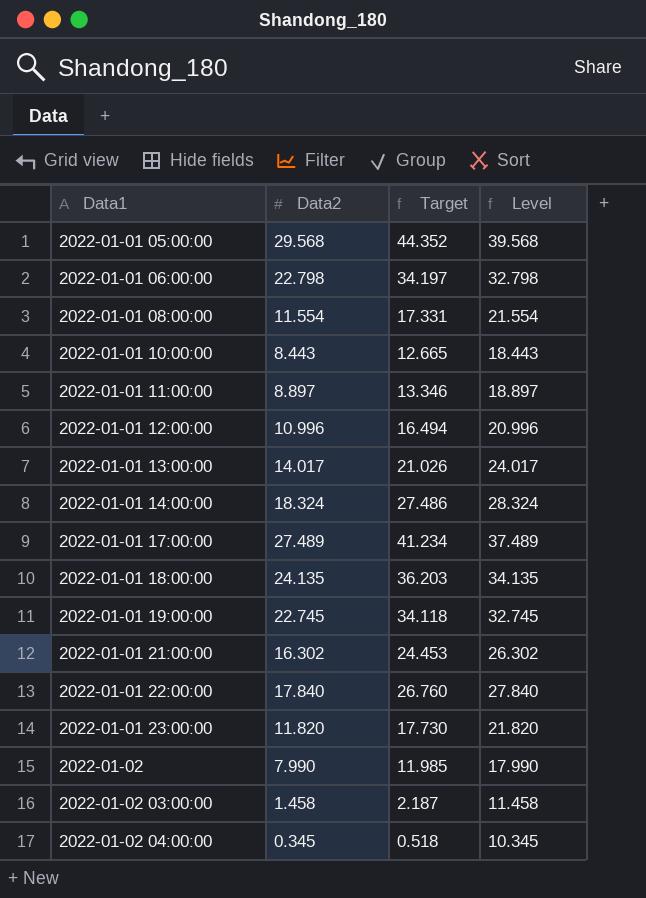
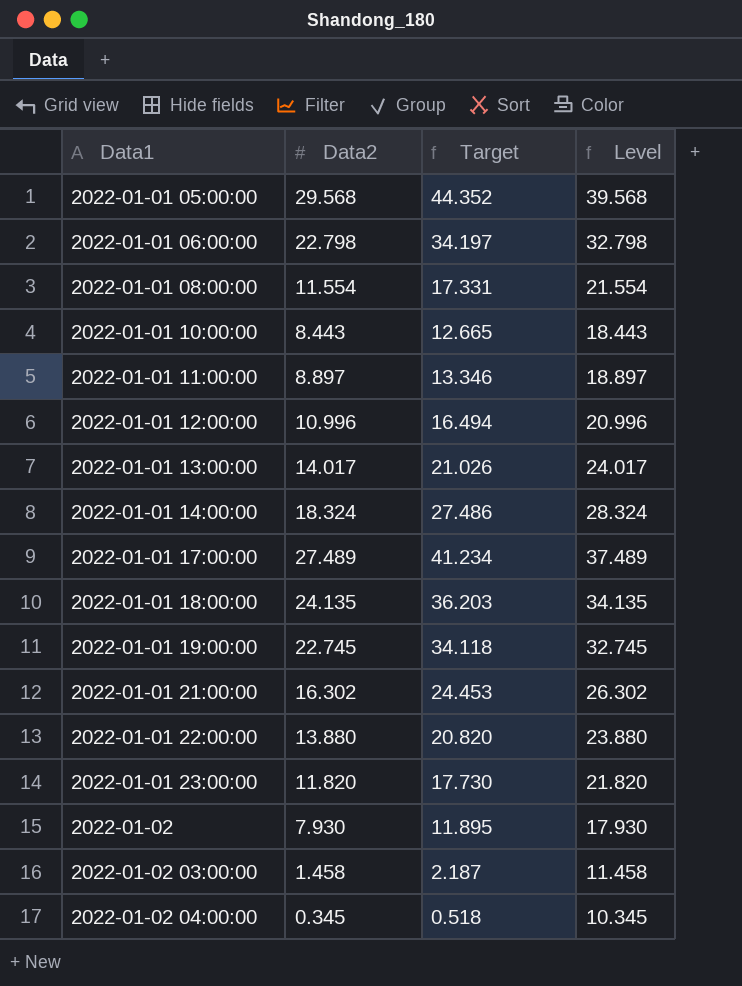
2022-01-01 22:00:00 | Data2: 17.840 -> 13.880
2022-01-01 22:00:00 | Target: 26.760 -> 20.820
2022-01-01 22:00:00 | Level: 27.840 -> 23.880
2022-01-02 | Data2: 7.990 -> 7.930
2022-01-02 | Target: 11.985 -> 11.895
2022-01-02 | Level: 17.990 -> 17.930

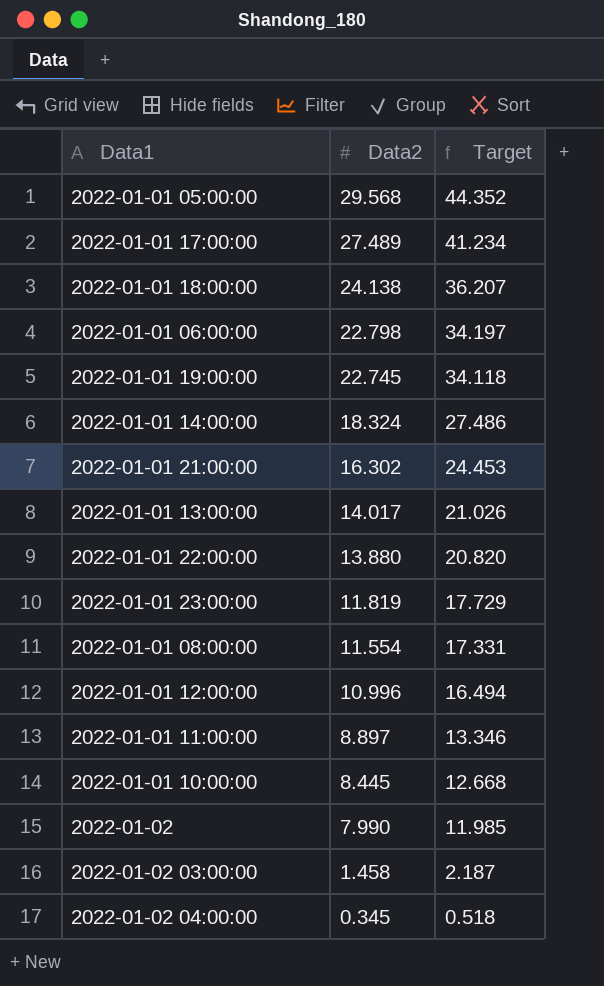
row order: Data1 ascending -> Data2 descending
column Level | formula: [Data2] + 10 -> none
2022-01-01 18:00:00 | Data2: 24.135 -> 24.138
2022-01-01 18:00:00 | Target: 36.203 -> 36.207
2022-01-01 23:00:00 | Data2: 11.820 -> 11.819
2022-01-01 23:00:00 | Target: 17.730 -> 17.729
2022-01-01 10:00:00 | Data2: 8.443 -> 8.445
2022-01-01 10:00:00 | Target: 12.665 -> 12.668
2022-01-02 | Data2: 7.930 -> 7.990
2022-01-02 | Target: 11.895 -> 11.985

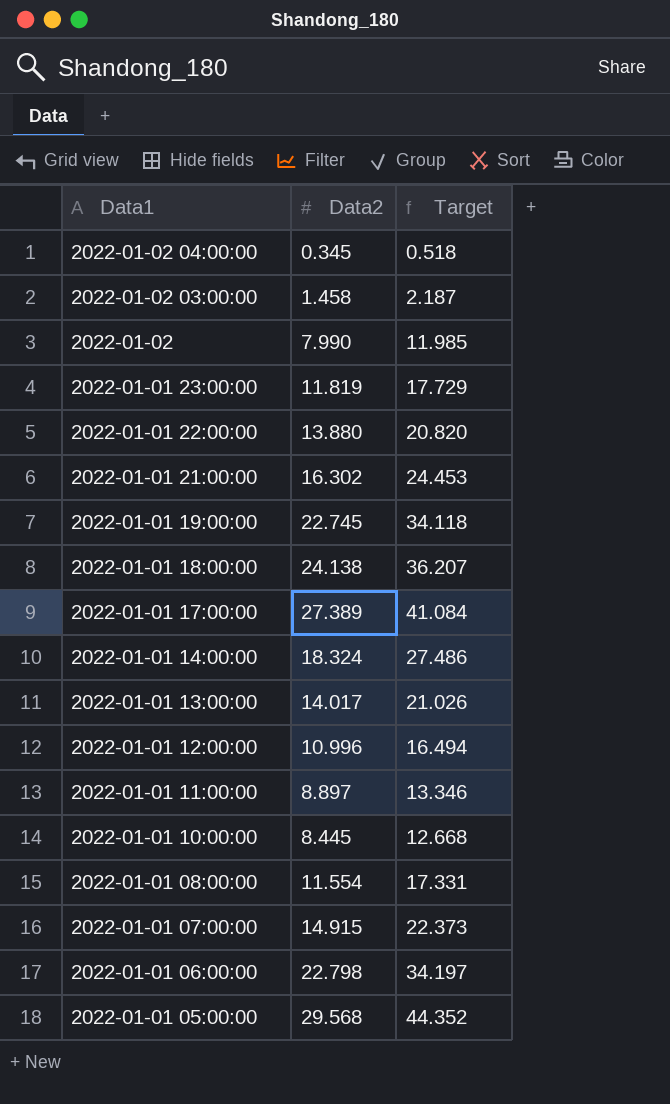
row order: Data2 descending -> Data1 descending
2022-01-01 17:00:00 | Data2: 27.489 -> 27.389
2022-01-01 17:00:00 | Target: 41.234 -> 41.084
row 2022-01-01 07:00:00: none -> 14.915 | 22.373

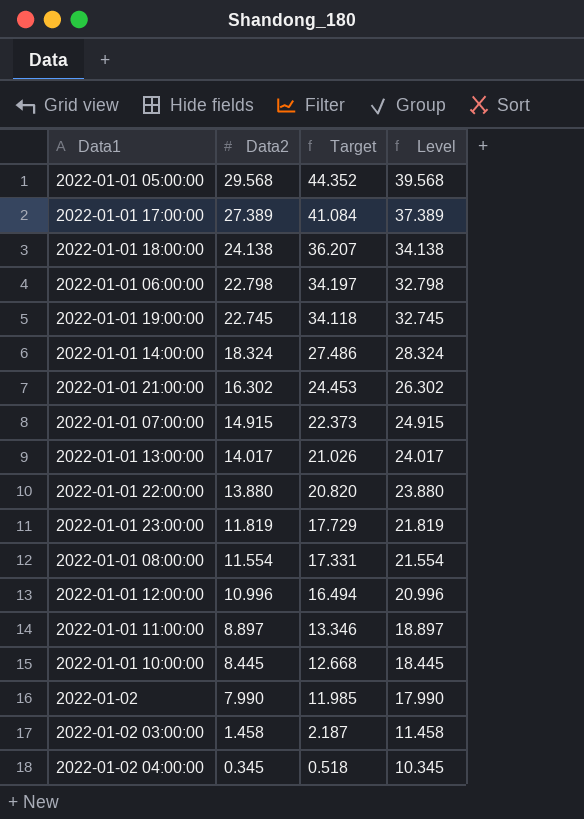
row order: Data1 descending -> Data2 descending
column Level | formula: none -> [Data2] + 10

